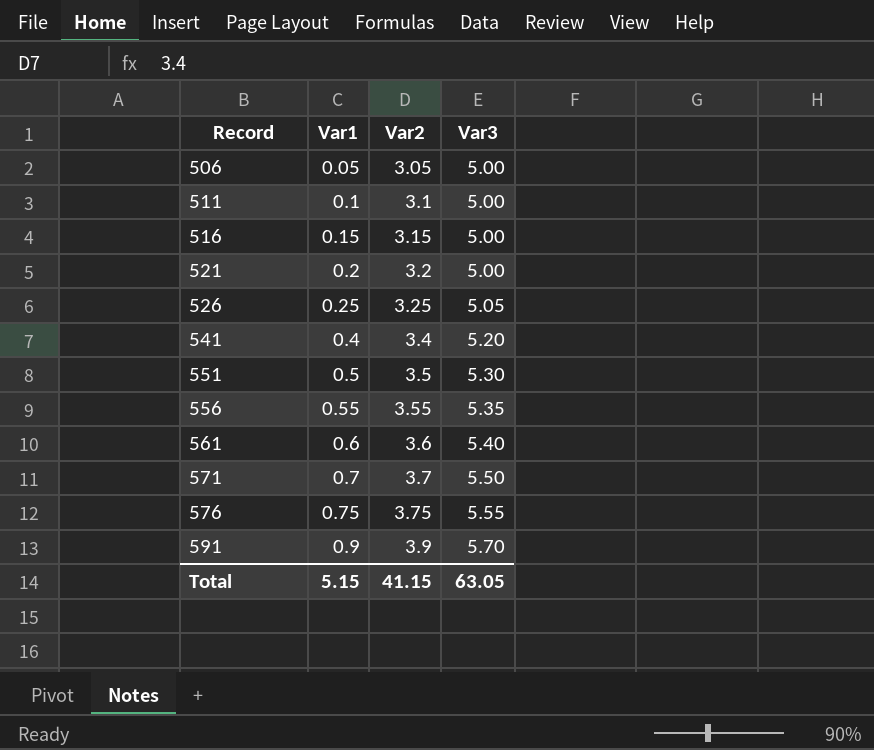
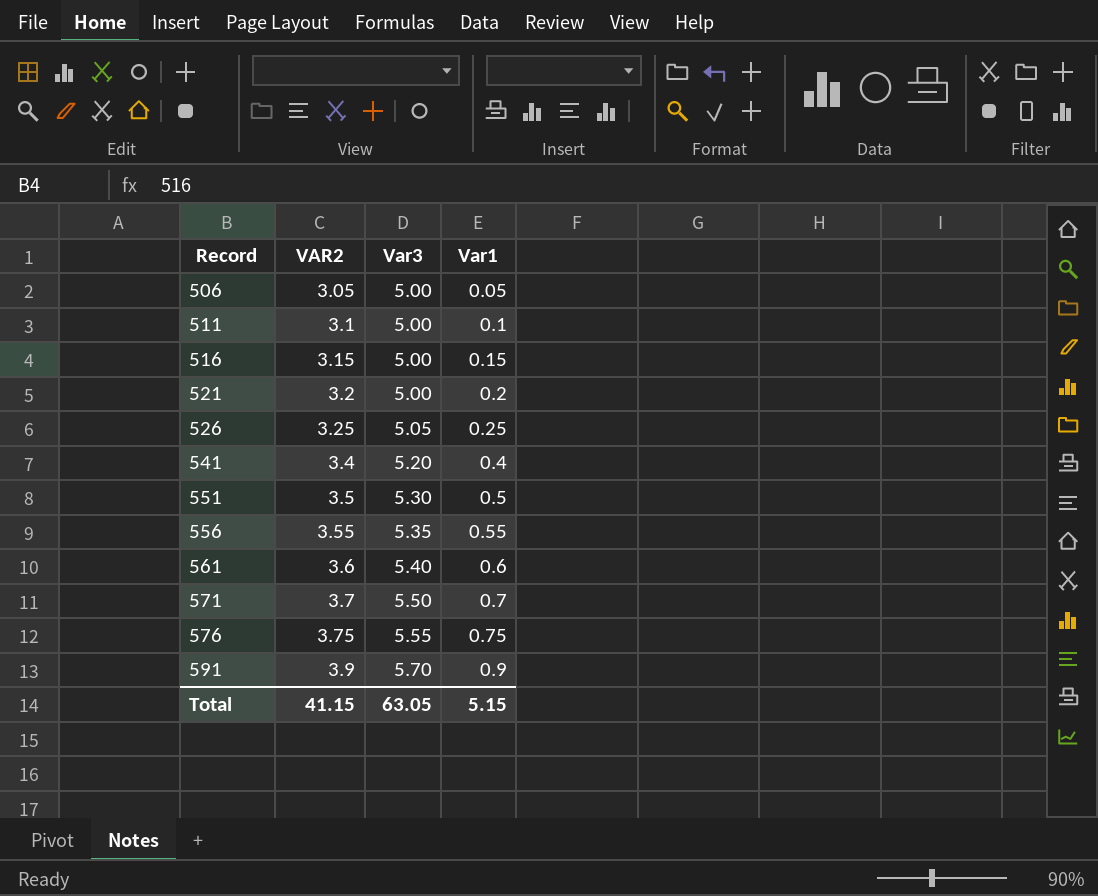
column name: Var2 -> VAR2
column Var1 | position: 2 -> 4

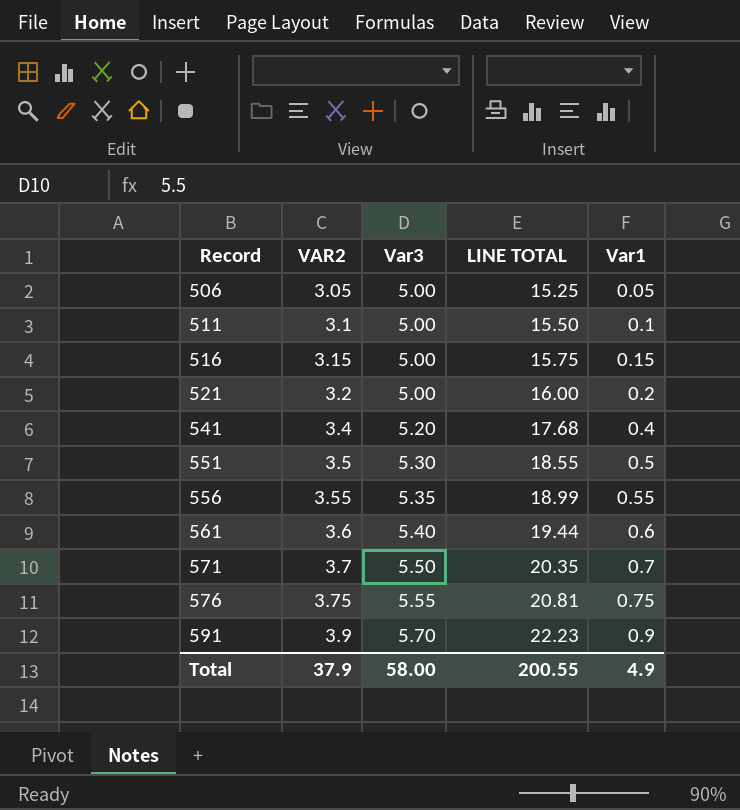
column LINE TOTAL | formula: none -> [VAR2] * [Var3]
row 526: 3.25 | 5.05 | 0.25 -> none
Total | VAR2: 41.15 -> 37.9
Total | Var3: 63.05 -> 58.00
Total | Var1: 5.15 -> 4.9

